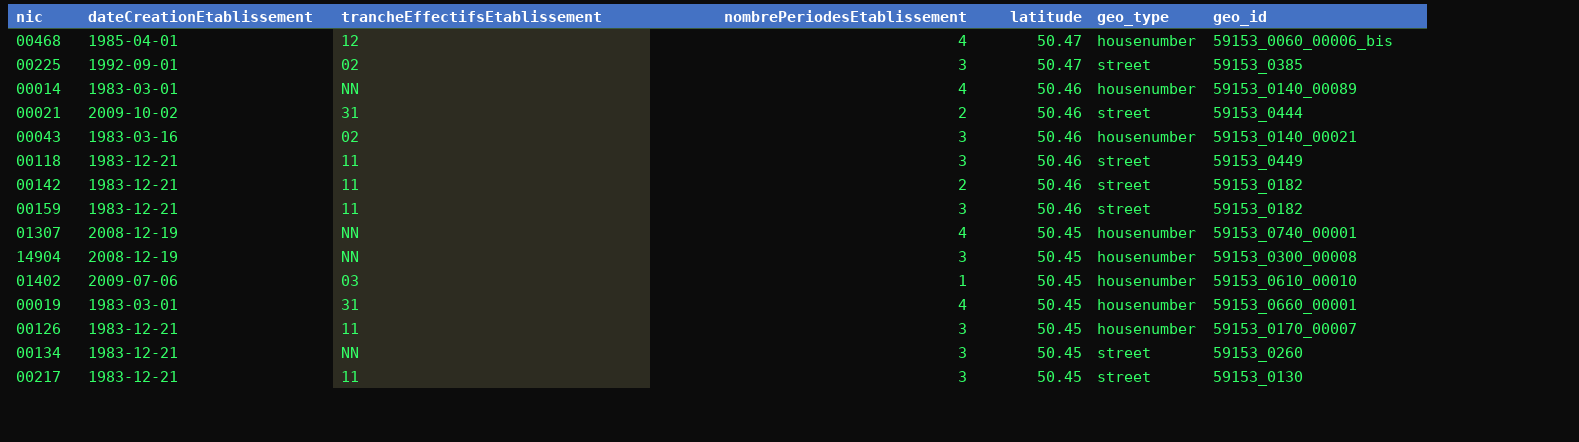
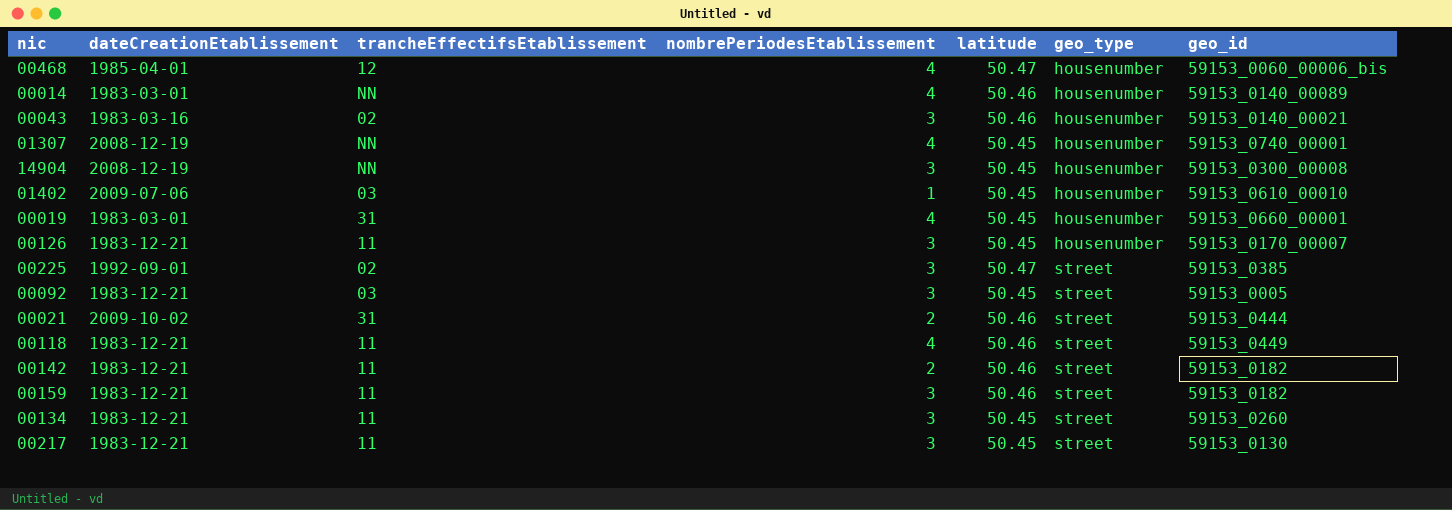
row order: latitude descending -> geo_type ascending
row 00092: none -> 1983-12-21 | 03 | 3 | 50.45 | street | 59153_0005
00118 | nombrePeriodesEtablissement: 3 -> 4
00134 | trancheEffectifsEtablissement: NN -> 11

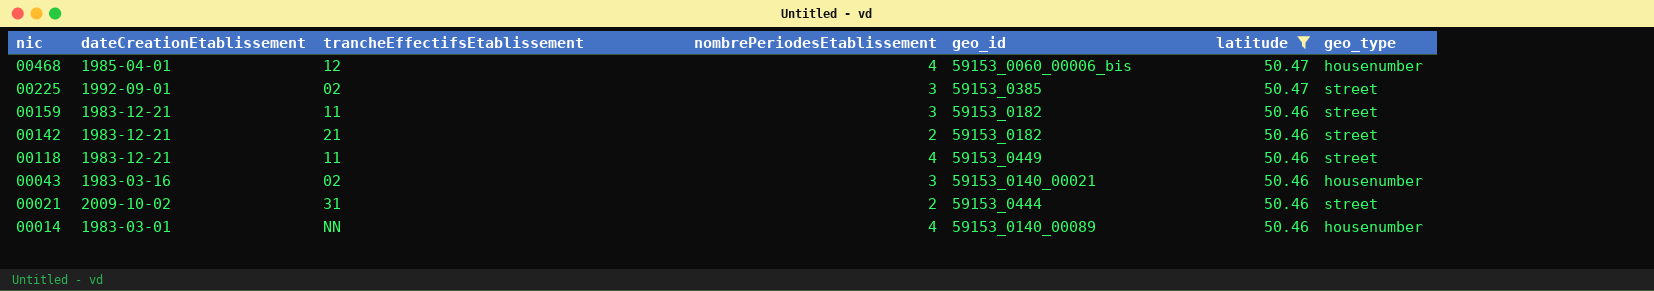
filter: none -> latitude != 50.45
row order: geo_type ascending -> nic descending
column geo_id | position: 7 -> 5
00142 | trancheEffectifsEtablissement: 11 -> 21

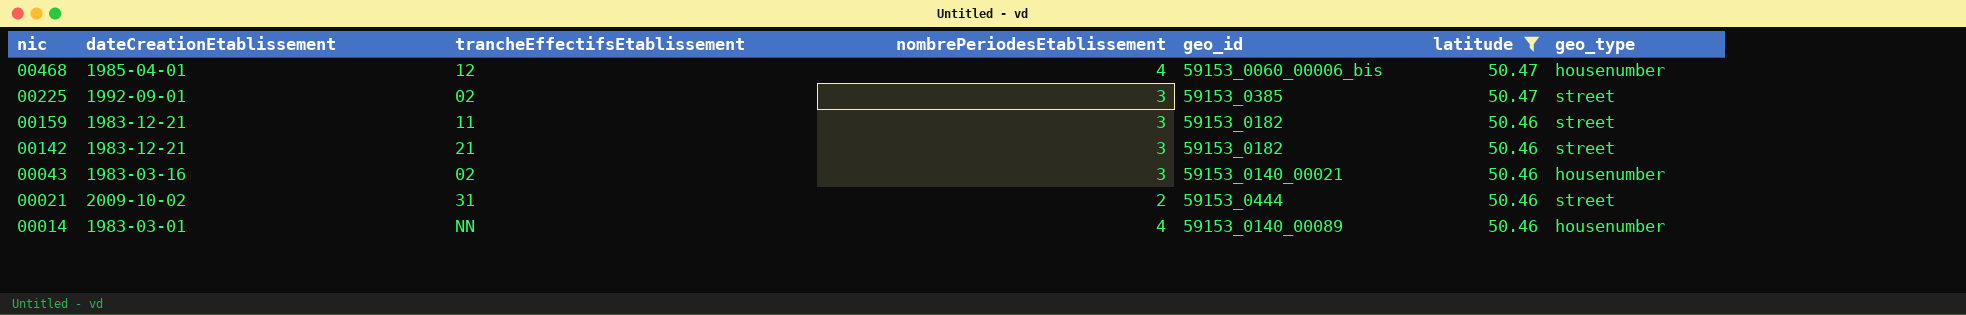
row 00118: 1983-12-21 | 11 | 4 | 59153_0449 | 50.46 | street -> none
00142 | nombrePeriodesEtablissement: 2 -> 3

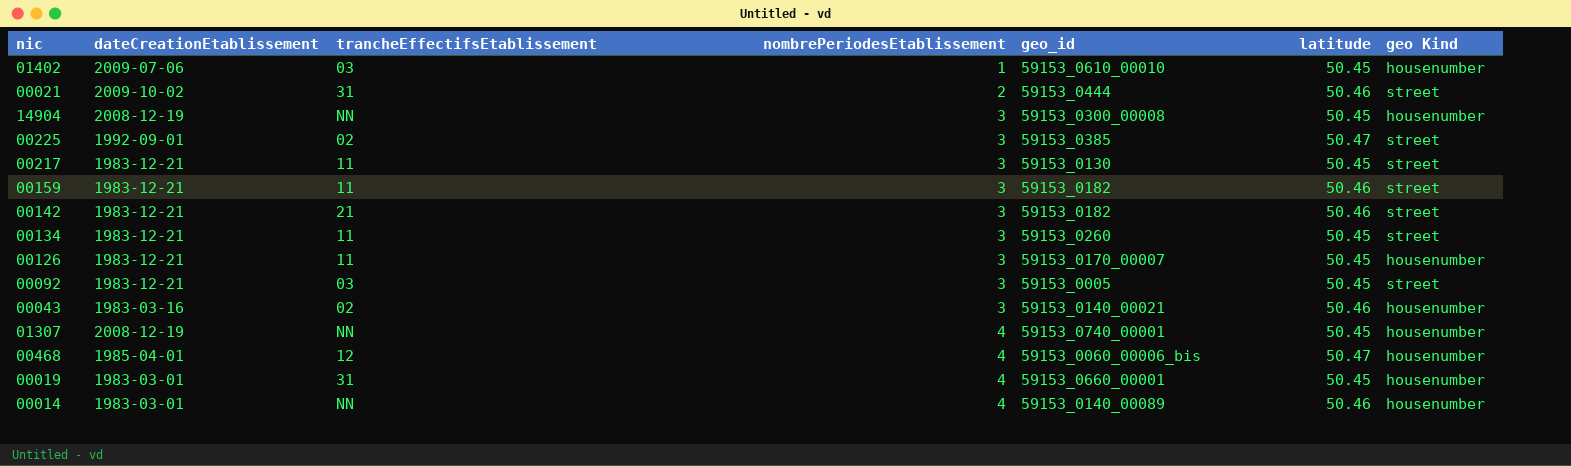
filter: latitude != 50.45 -> none
row order: nic descending -> nombrePeriodesEtablissement ascending
column name: geo_type -> geo Kind

